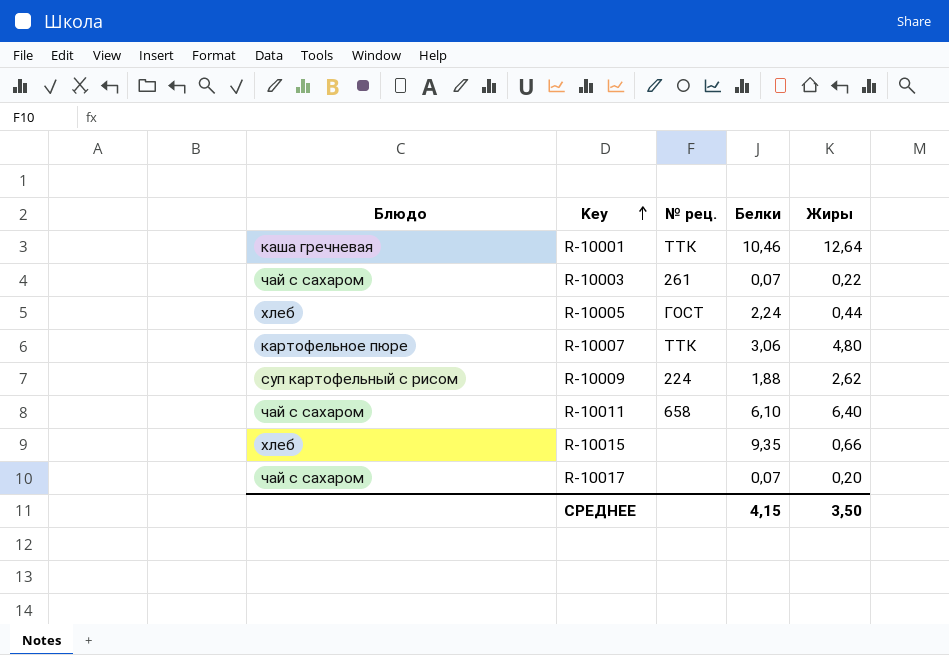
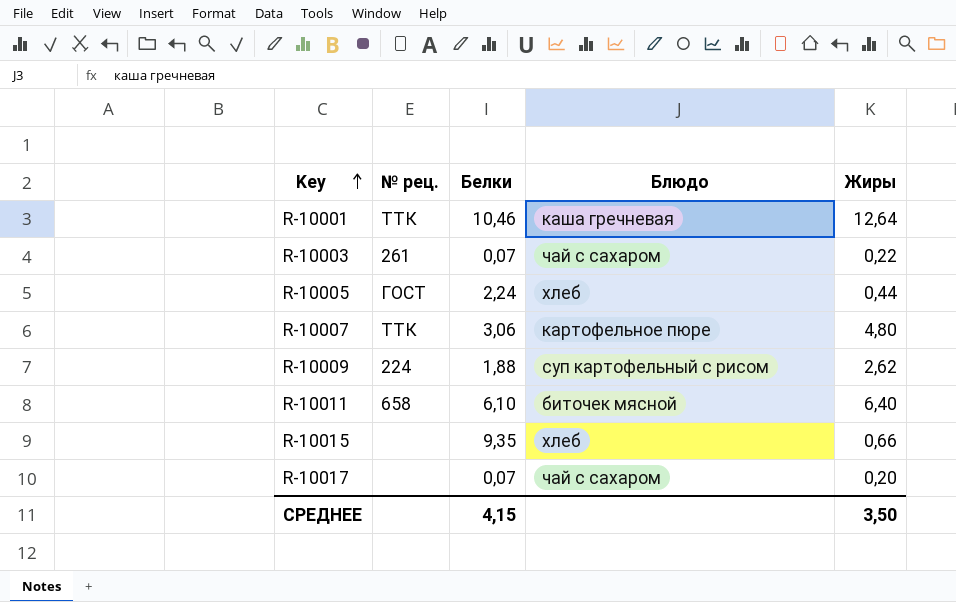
column Блюдо | position: 1 -> 4
R-10011 | Блюдо: чай с сахаром -> биточек мясной

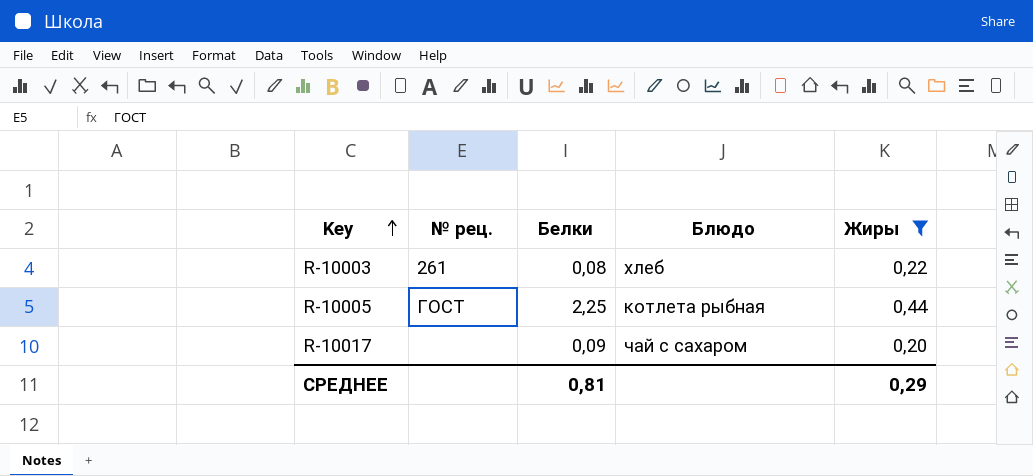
filter: none -> Жиры <= 0,44
R-10003 | Белки: 0,07 -> 0,08
R-10003 | Блюдо: чай с сахаром -> хлеб
R-10005 | Белки: 2,24 -> 2,25
R-10005 | Блюдо: хлеб -> котлета рыбная
R-10017 | Белки: 0,07 -> 0,09
СРЕДНЕЕ | Белки: 4,15 -> 0,81
СРЕДНЕЕ | Жиры: 3,50 -> 0,29

